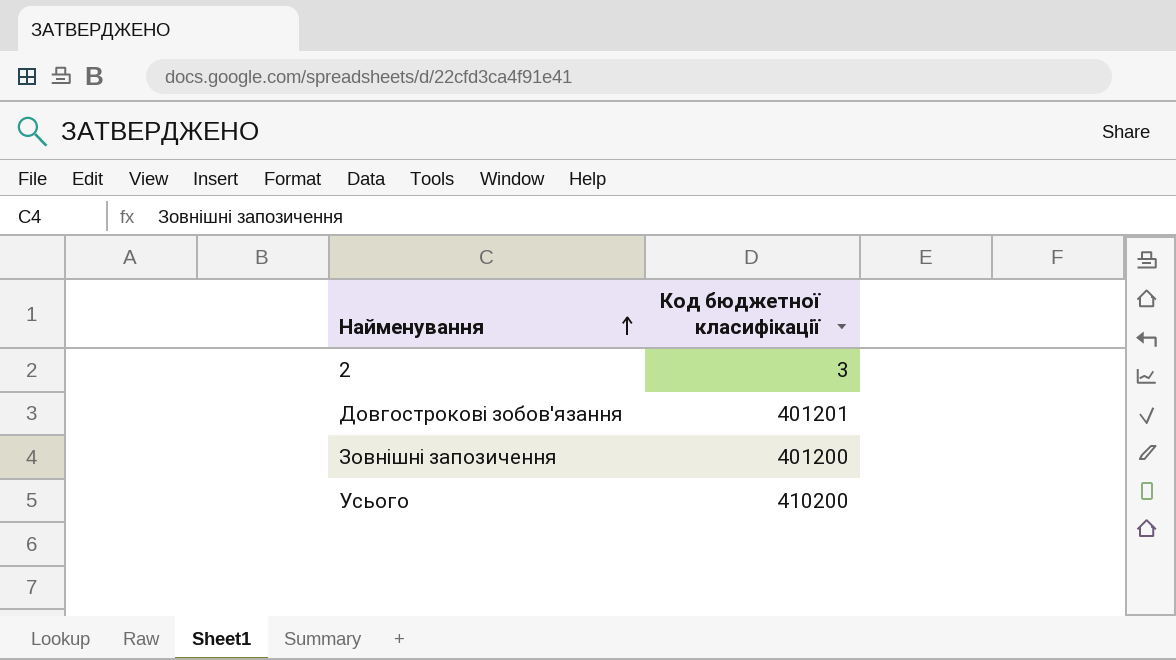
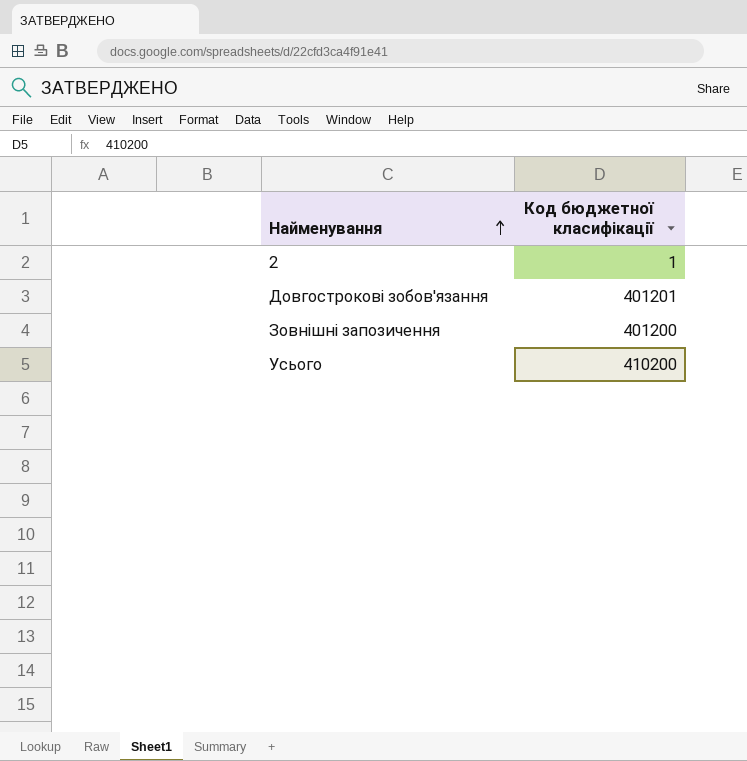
2 | Код бюджетної класифікації: 3 -> 1

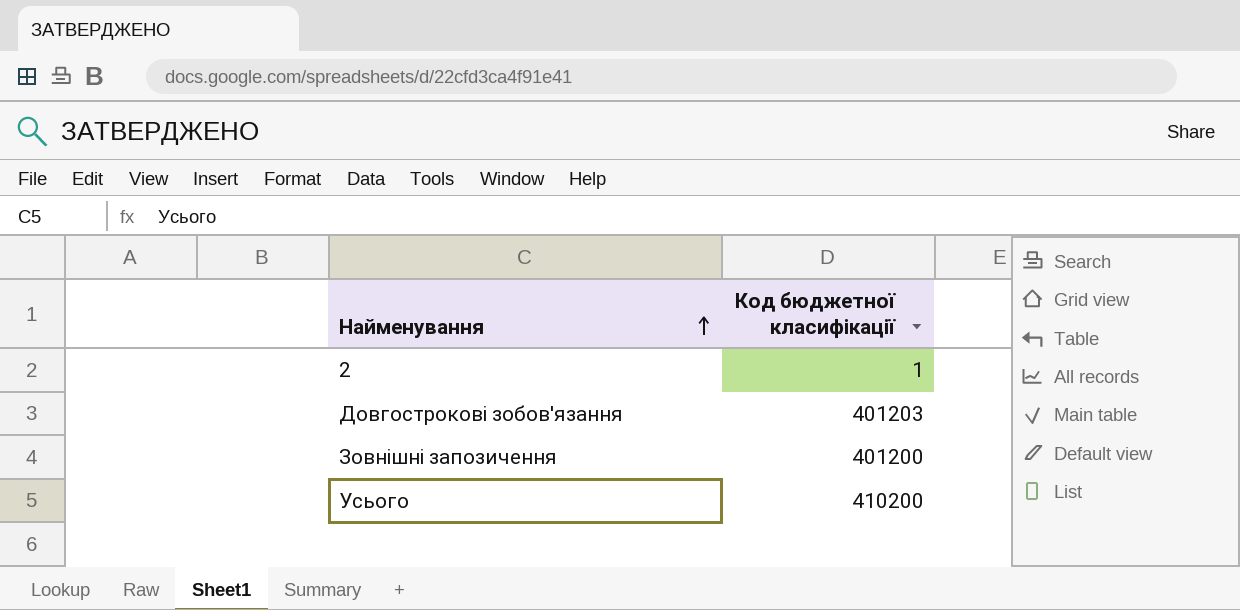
Довгострокові зобов'язання | Код бюджетної класифікації: 401201 -> 401203

